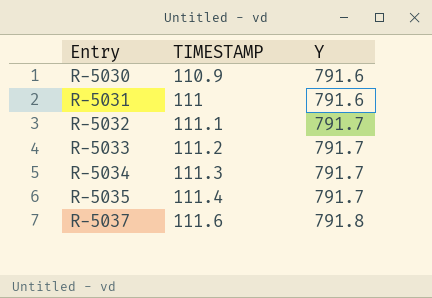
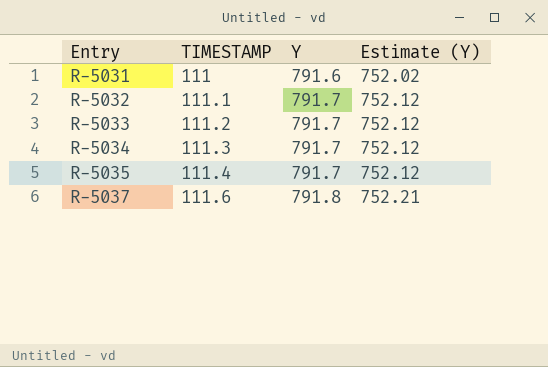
column Estimate (Y) | formula: none -> [Y] * 0.95
row R-5030: 110.9 | 791.6 -> none

